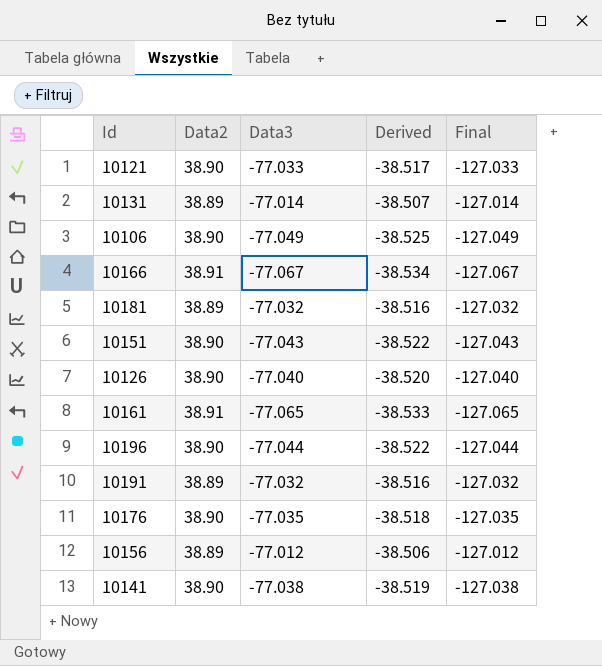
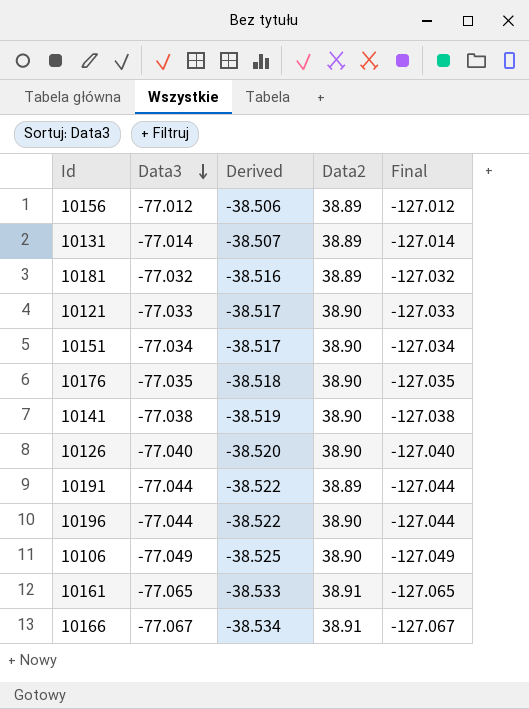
row order: none -> Data3 descending
column Data2 | position: 2 -> 4
10151 | Data3: -77.043 -> -77.034
10151 | Derived: -38.522 -> -38.517
10151 | Final: -127.043 -> -127.034
10191 | Data3: -77.032 -> -77.044
10191 | Derived: -38.516 -> -38.522
10191 | Final: -127.032 -> -127.044

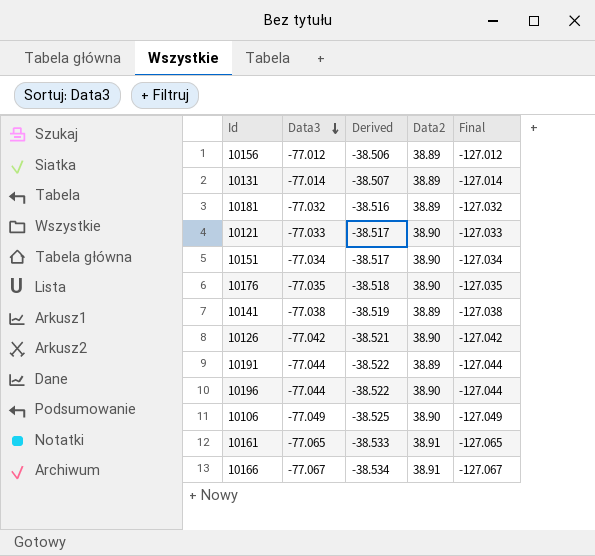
10141 | Data2: 38.90 -> 38.89
10126 | Data3: -77.040 -> -77.042
10126 | Derived: -38.520 -> -38.521
10126 | Final: -127.040 -> -127.042

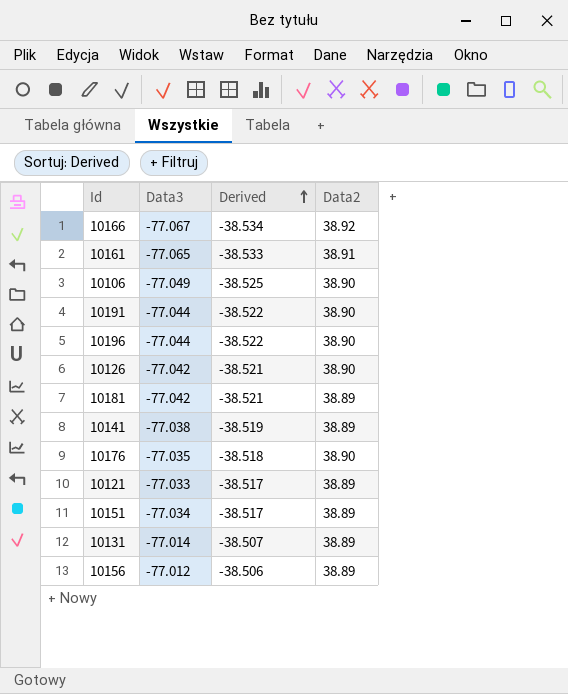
row order: Data3 descending -> Derived ascending
column Final | formula: [Data3] - 50 -> none
10166 | Data2: 38.91 -> 38.92
10191 | Data2: 38.89 -> 38.90
10181 | Data3: -77.032 -> -77.042
10181 | Derived: -38.516 -> -38.521
10121 | Data2: 38.90 -> 38.89
10151 | Data2: 38.90 -> 38.89

